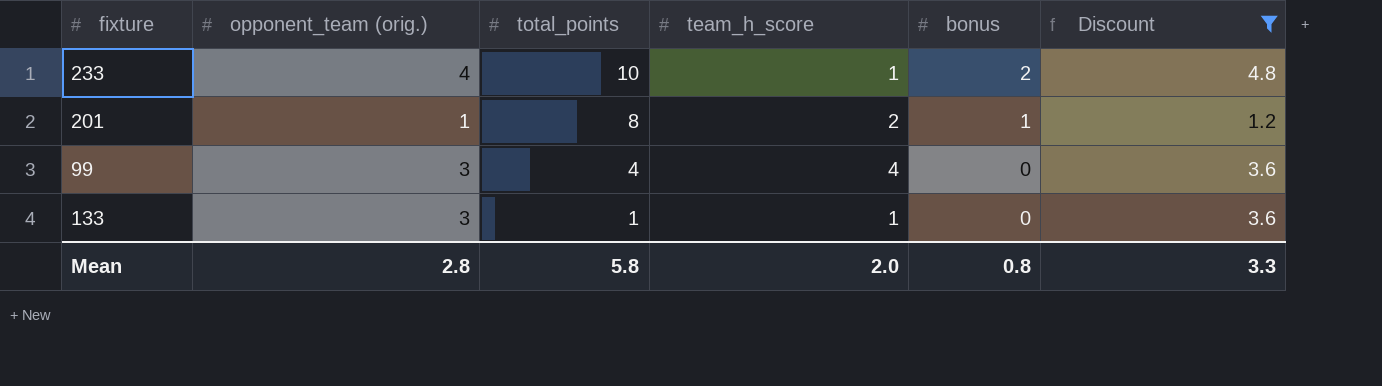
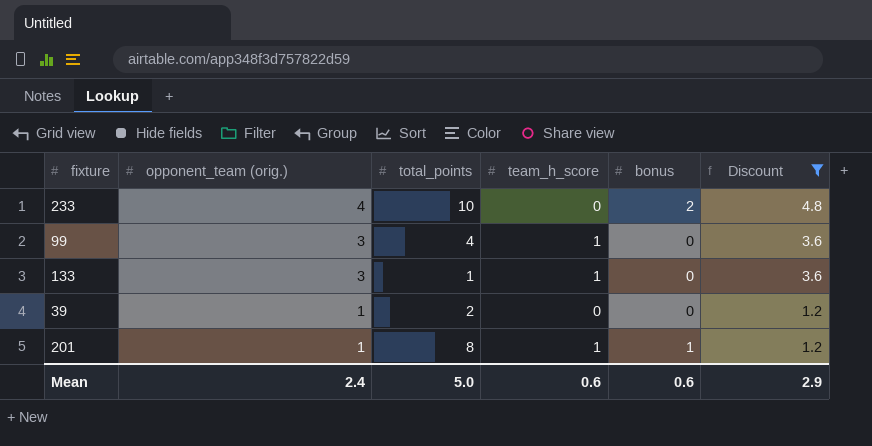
row order: total_points descending -> opponent_team (orig.) descending
233 | team_h_score: 1 -> 0
99 | team_h_score: 4 -> 1
row 39: none -> 1 | 2 | 0 | 0 | 1.2
201 | team_h_score: 2 -> 1
Mean | opponent_team (orig.): 2.8 -> 2.4
Mean | total_points: 5.8 -> 5.0
Mean | team_h_score: 2.0 -> 0.6
Mean | bonus: 0.8 -> 0.6
Mean | Discount: 3.3 -> 2.9

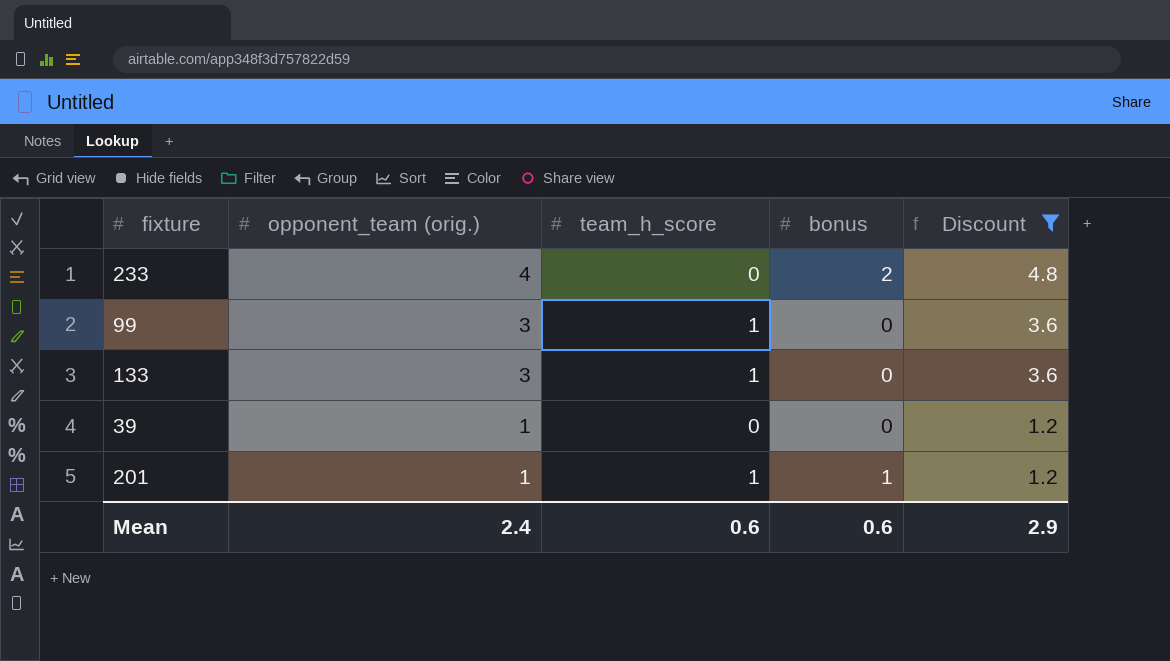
column total_points | position: 3 -> none

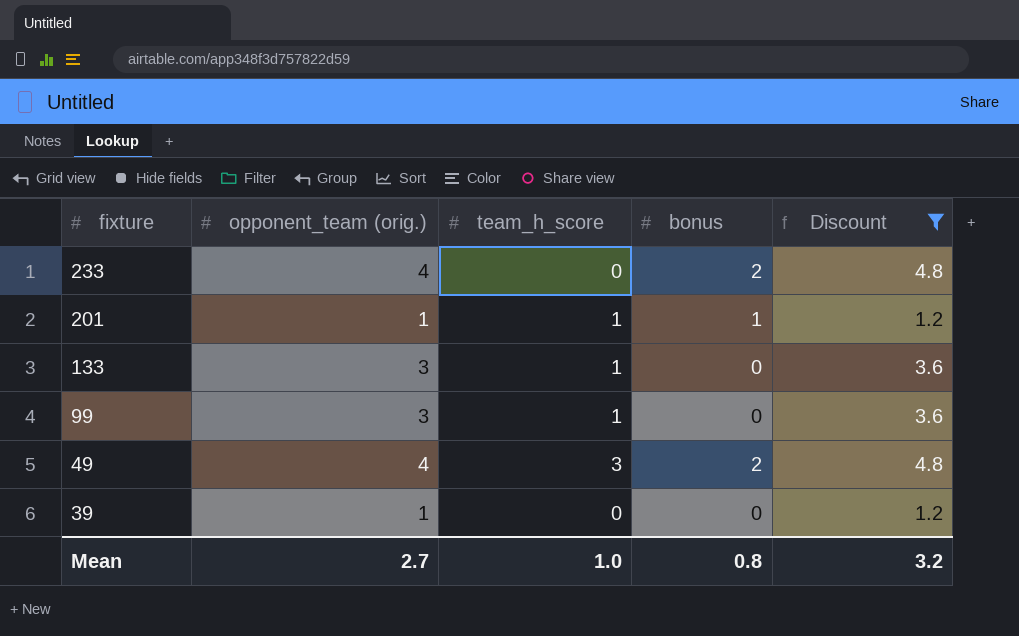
row order: opponent_team (orig.) descending -> fixture descending
row 49: none -> 4 | 3 | 2 | 4.8
Mean | opponent_team (orig.): 2.4 -> 2.7
Mean | team_h_score: 0.6 -> 1.0
Mean | bonus: 0.6 -> 0.8
Mean | Discount: 2.9 -> 3.2

